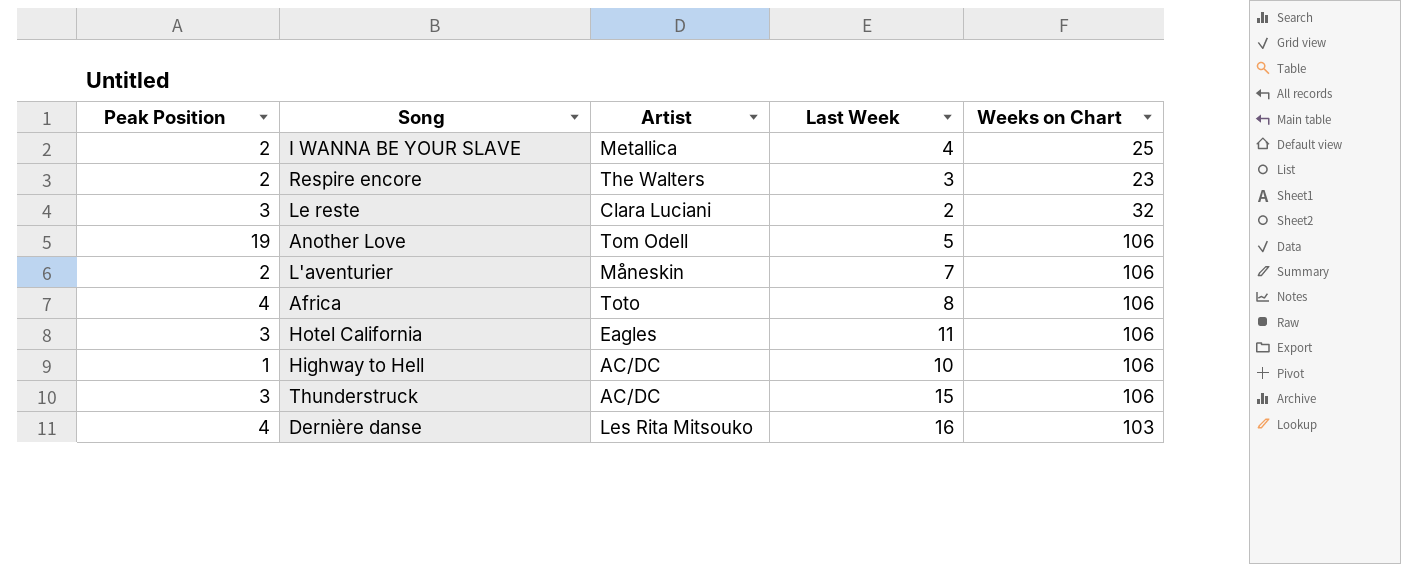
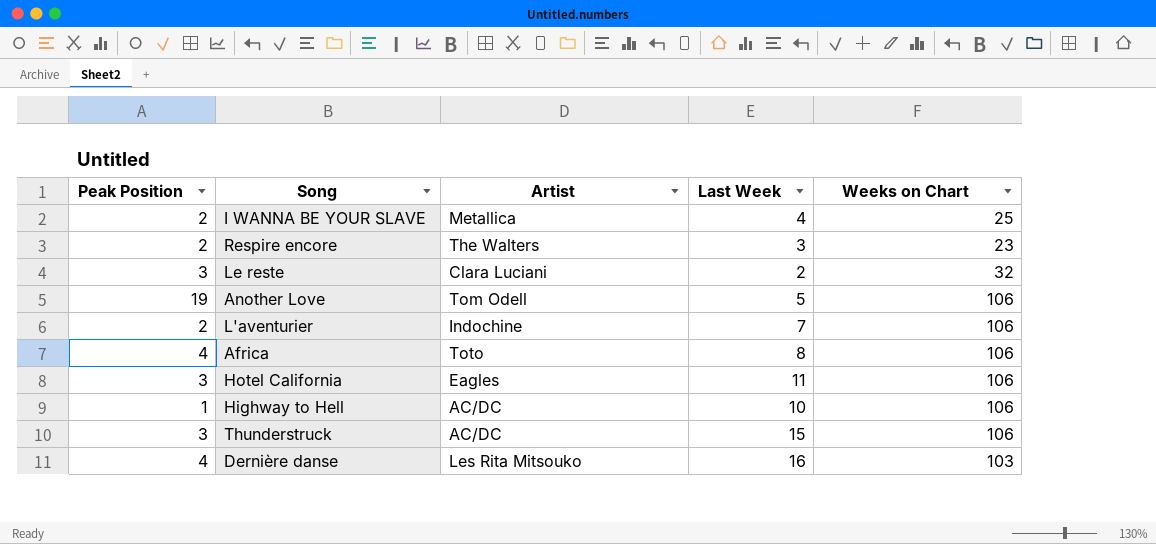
L'aventurier | Artist: Måneskin -> Indochine

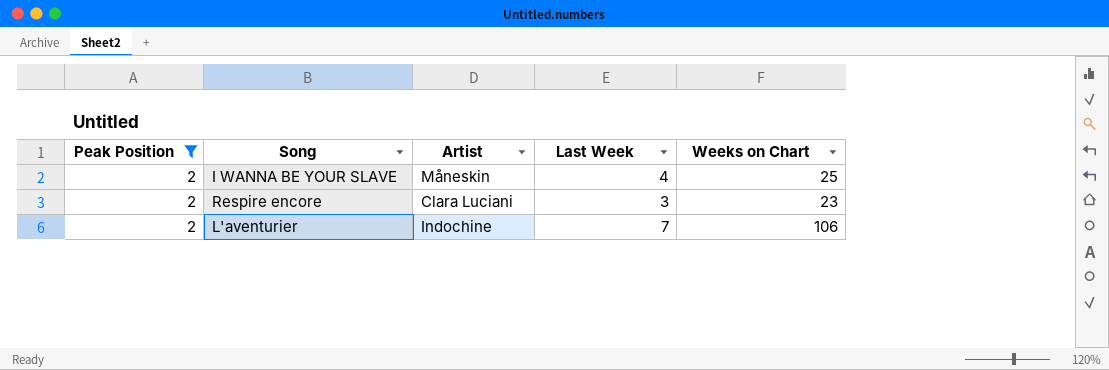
filter: none -> Peak Position = 2
I WANNA BE YOUR SLAVE | Artist: Metallica -> Måneskin
Respire encore | Artist: The Walters -> Clara Luciani

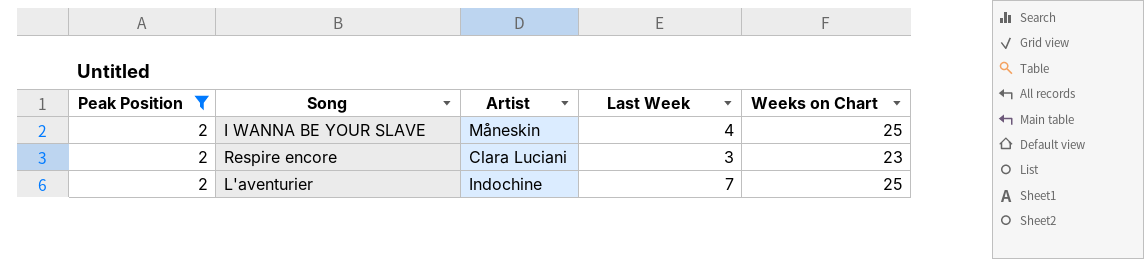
L'aventurier | Weeks on Chart: 106 -> 25

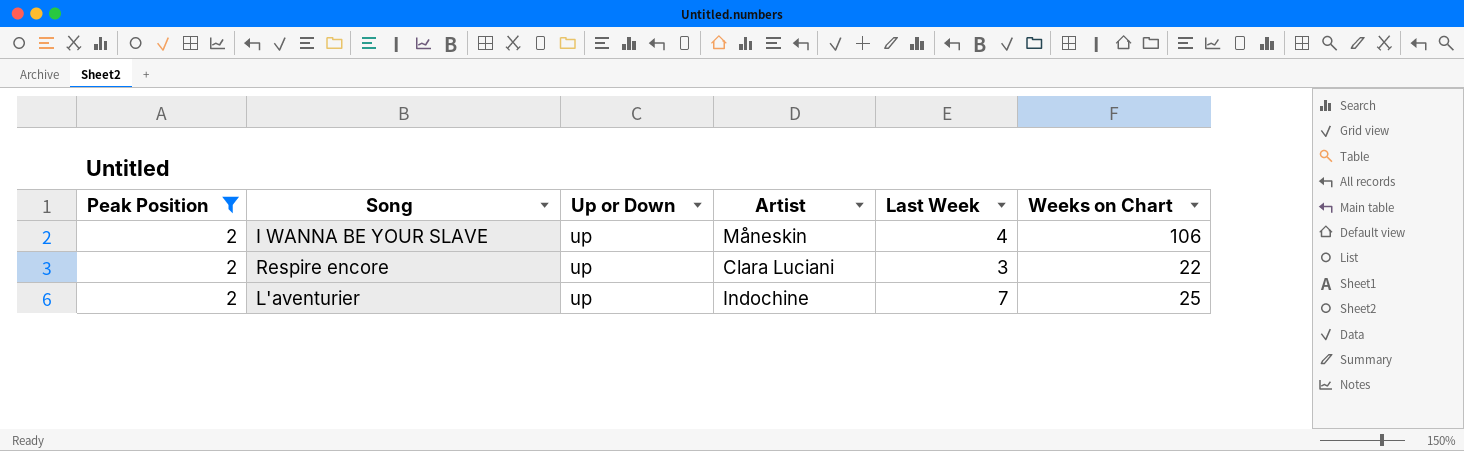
column Up or Down | position: none -> 3
I WANNA BE YOUR SLAVE | Weeks on Chart: 25 -> 106
Respire encore | Weeks on Chart: 23 -> 22

